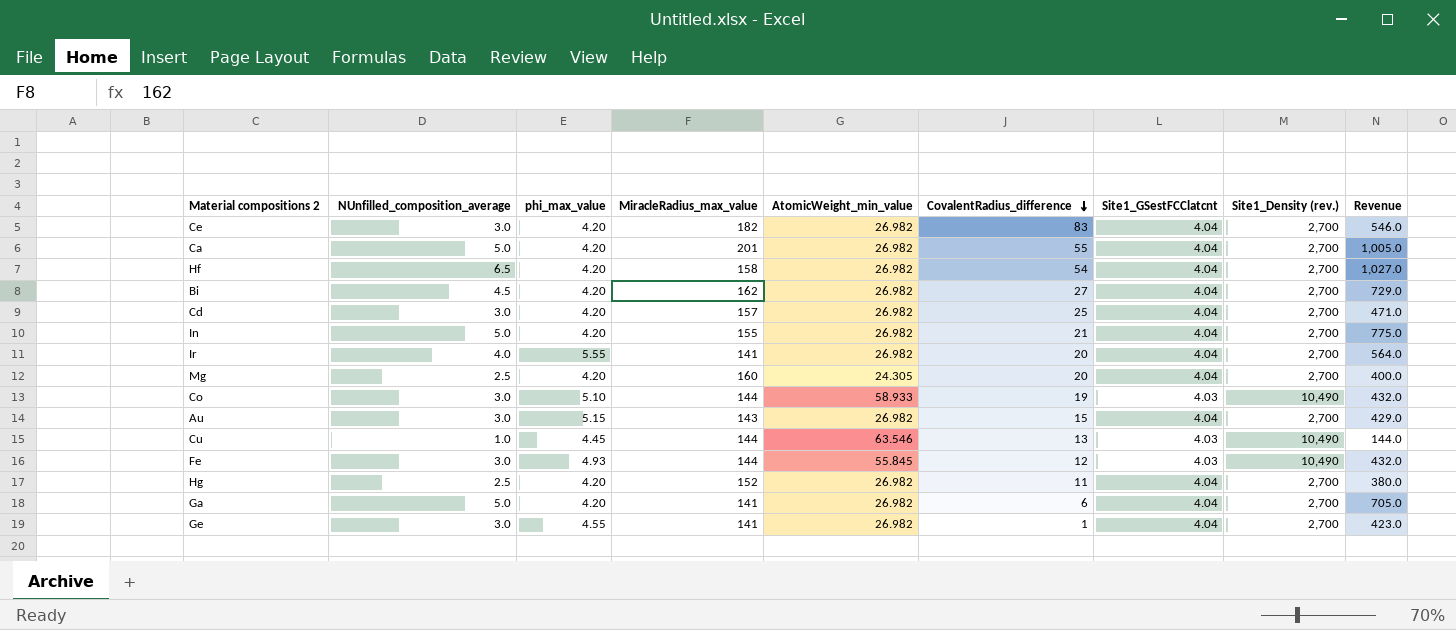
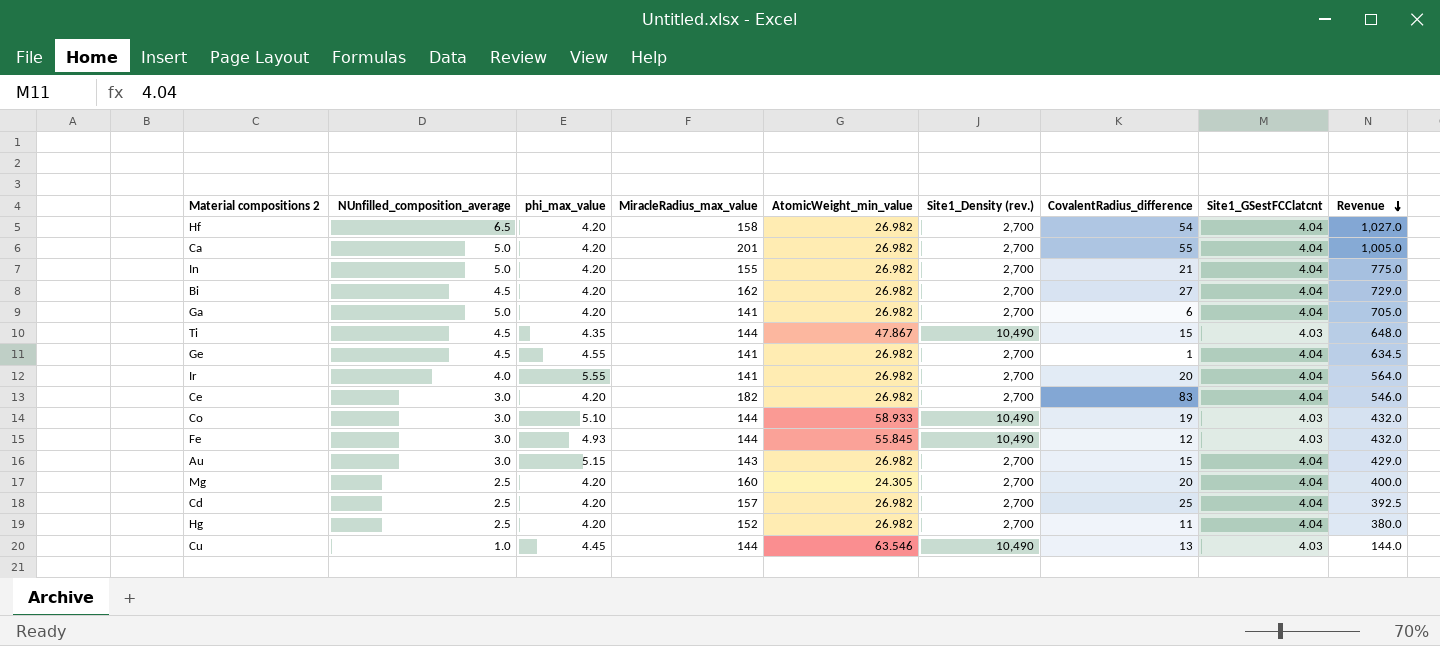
row order: CovalentRadius_difference descending -> Revenue descending
column Site1_Density (rev.) | position: 8 -> 6
row Ti: none -> 4.5 | 4.35 | 144 | 47.867 | 10,490 | 15 | 4.03 | 648.0
Ge | NUnfilled_composition_average: 3.0 -> 4.5
Ge | Revenue: 423.0 -> 634.5
Cd | NUnfilled_composition_average: 3.0 -> 2.5
Cd | Revenue: 471.0 -> 392.5

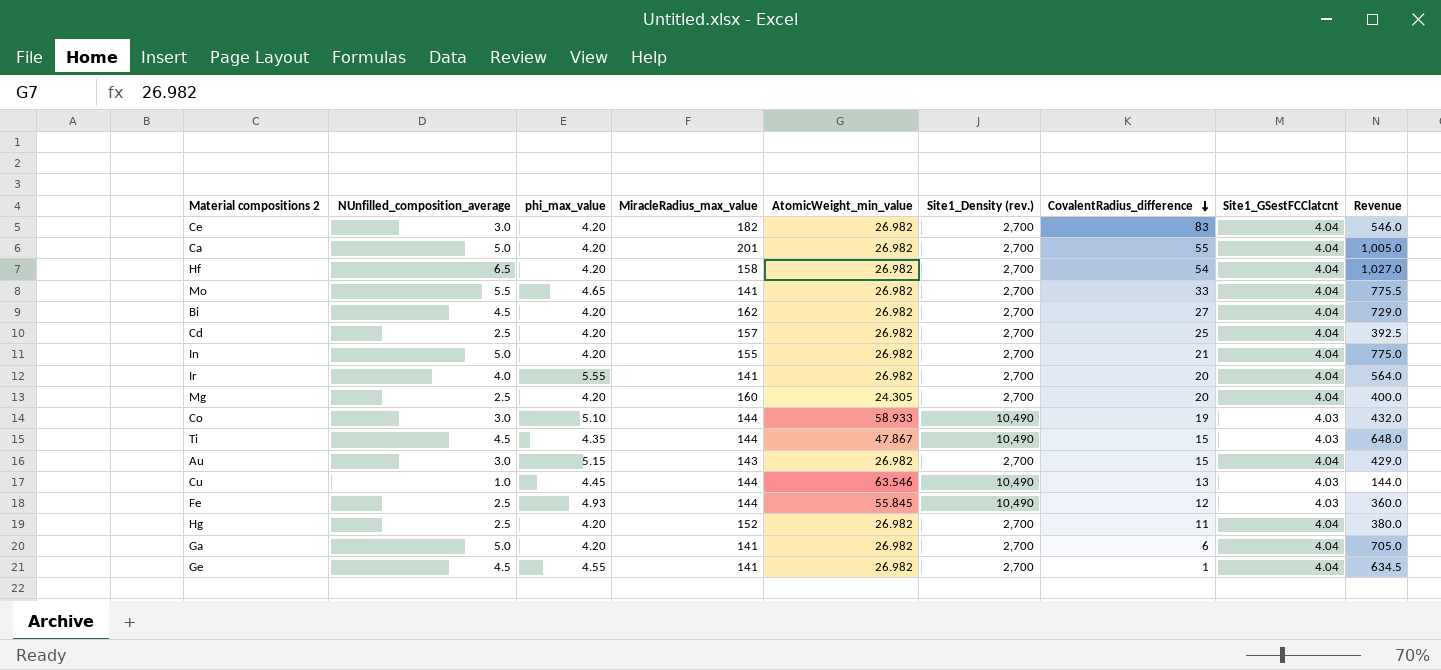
row order: Revenue descending -> CovalentRadius_difference descending
row Mo: none -> 5.5 | 4.65 | 141 | 26.982 | 2,700 | 33 | 4.04 | 775.5
Fe | NUnfilled_composition_average: 3.0 -> 2.5
Fe | Revenue: 432.0 -> 360.0

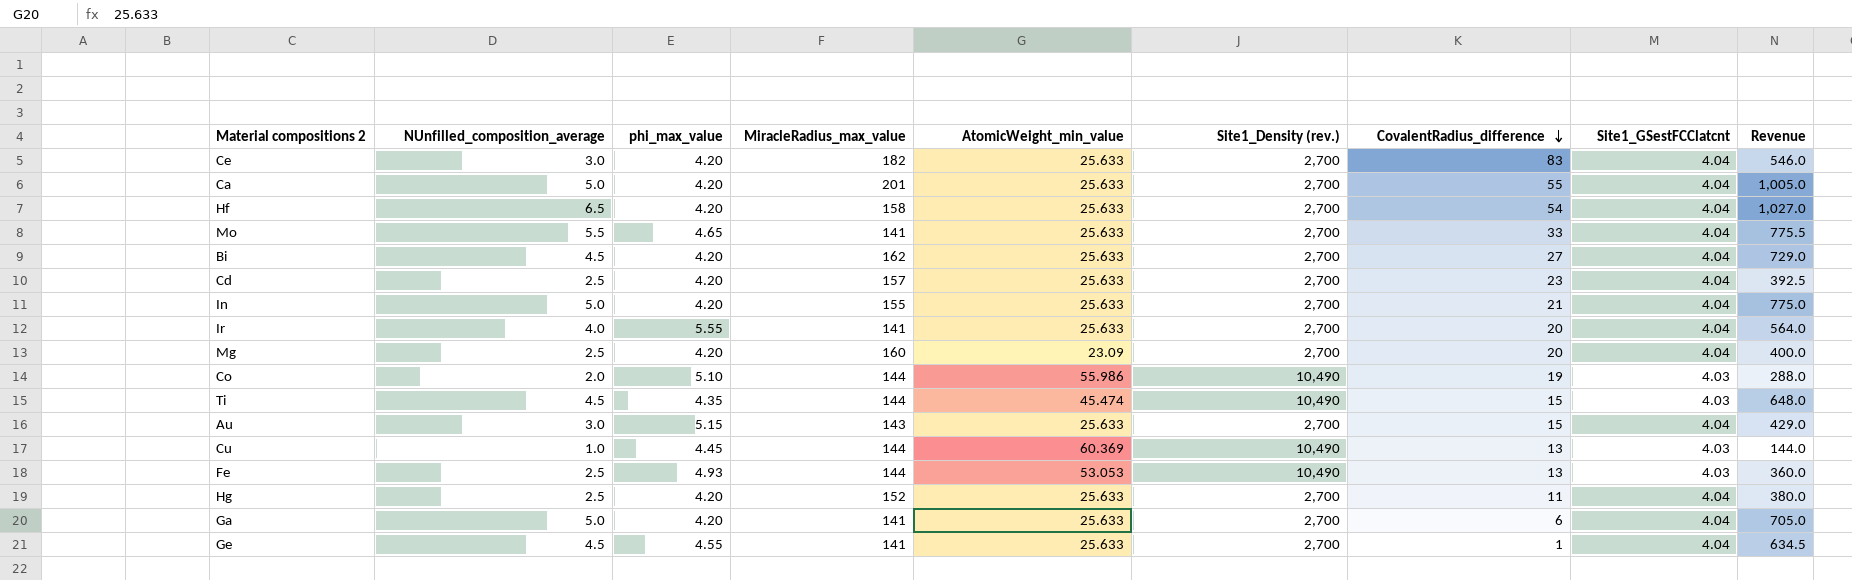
Ce | AtomicWeight_min_value: 26.982 -> 25.633
Ca | AtomicWeight_min_value: 26.982 -> 25.633
Hf | AtomicWeight_min_value: 26.982 -> 25.633
Mo | AtomicWeight_min_value: 26.982 -> 25.633
Bi | AtomicWeight_min_value: 26.982 -> 25.633
Cd | AtomicWeight_min_value: 26.982 -> 25.633
Cd | CovalentRadius_difference: 25 -> 23
In | AtomicWeight_min_value: 26.982 -> 25.633
Ir | AtomicWeight_min_value: 26.982 -> 25.633
Mg | AtomicWeight_min_value: 24.305 -> 23.09
Co | NUnfilled_composition_average: 3.0 -> 2.0
Co | AtomicWeight_min_value: 58.933 -> 55.986
Co | Revenue: 432.0 -> 288.0
Ti | AtomicWeight_min_value: 47.867 -> 45.474
Au | AtomicWeight_min_value: 26.982 -> 25.633
Cu | AtomicWeight_min_value: 63.546 -> 60.369
Fe | AtomicWeight_min_value: 55.845 -> 53.053
Fe | CovalentRadius_difference: 12 -> 13
Hg | AtomicWeight_min_value: 26.982 -> 25.633
Ga | AtomicWeight_min_value: 26.982 -> 25.633
Ge | AtomicWeight_min_value: 26.982 -> 25.633

